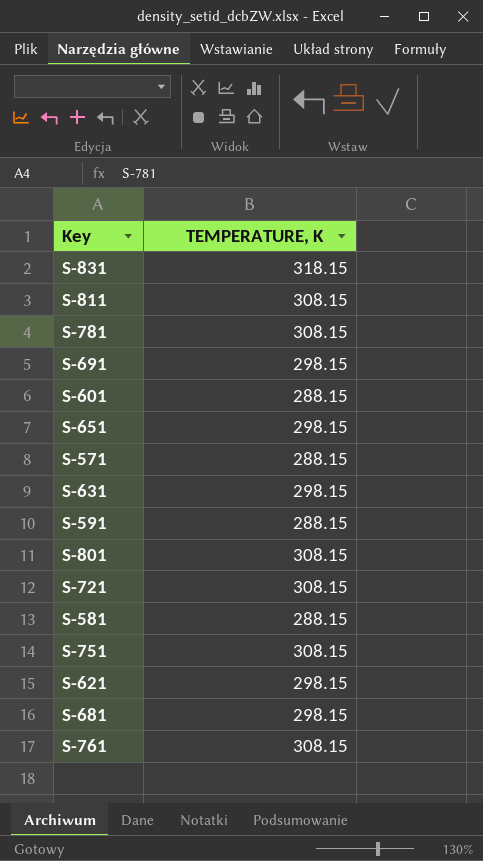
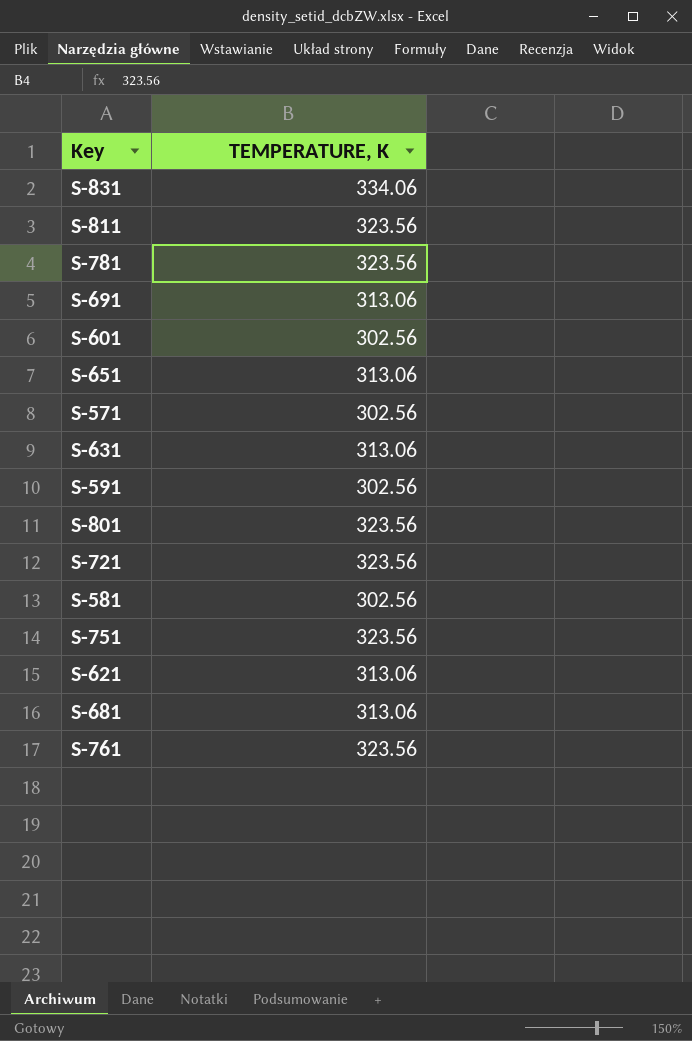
S-831 | TEMPERATURE, K: 318.15 -> 334.06
S-811 | TEMPERATURE, K: 308.15 -> 323.56
S-781 | TEMPERATURE, K: 308.15 -> 323.56
S-691 | TEMPERATURE, K: 298.15 -> 313.06
S-601 | TEMPERATURE, K: 288.15 -> 302.56
S-651 | TEMPERATURE, K: 298.15 -> 313.06
S-571 | TEMPERATURE, K: 288.15 -> 302.56
S-631 | TEMPERATURE, K: 298.15 -> 313.06
S-591 | TEMPERATURE, K: 288.15 -> 302.56
S-801 | TEMPERATURE, K: 308.15 -> 323.56
S-721 | TEMPERATURE, K: 308.15 -> 323.56
S-581 | TEMPERATURE, K: 288.15 -> 302.56
S-751 | TEMPERATURE, K: 308.15 -> 323.56
S-621 | TEMPERATURE, K: 298.15 -> 313.06
S-681 | TEMPERATURE, K: 298.15 -> 313.06
S-761 | TEMPERATURE, K: 308.15 -> 323.56

